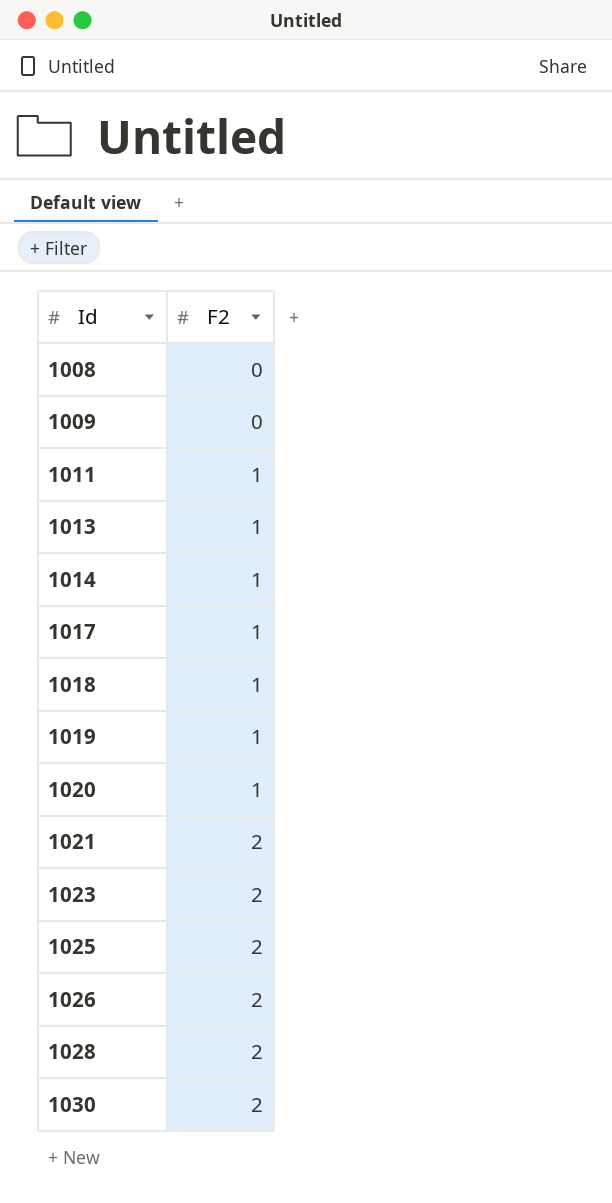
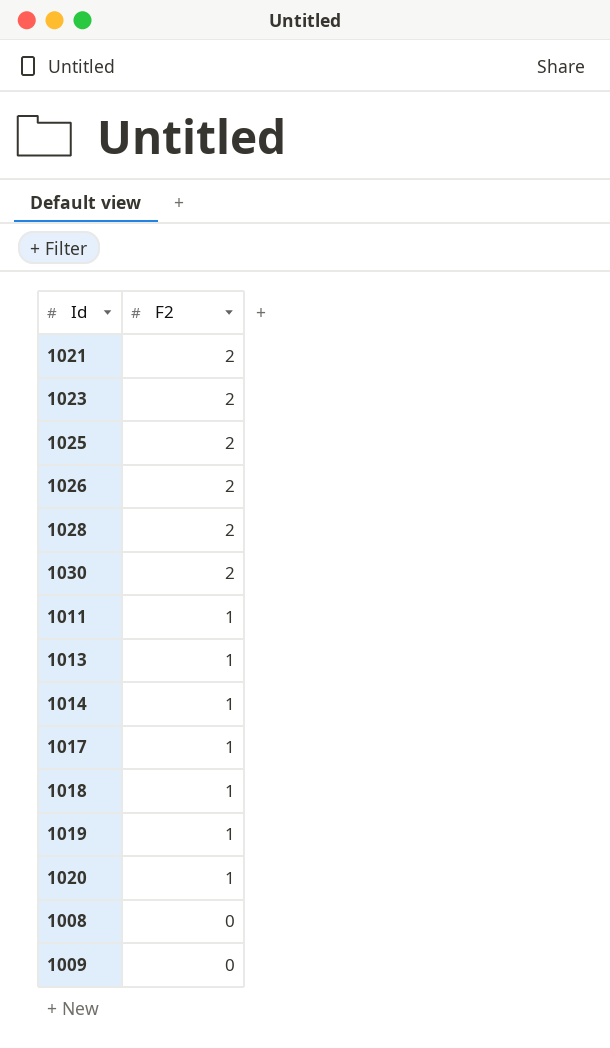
row order: Id ascending -> F2 descending

